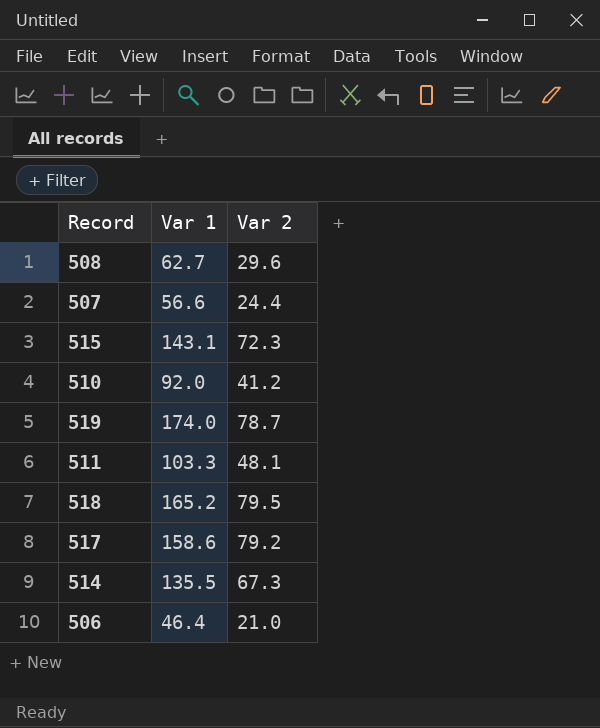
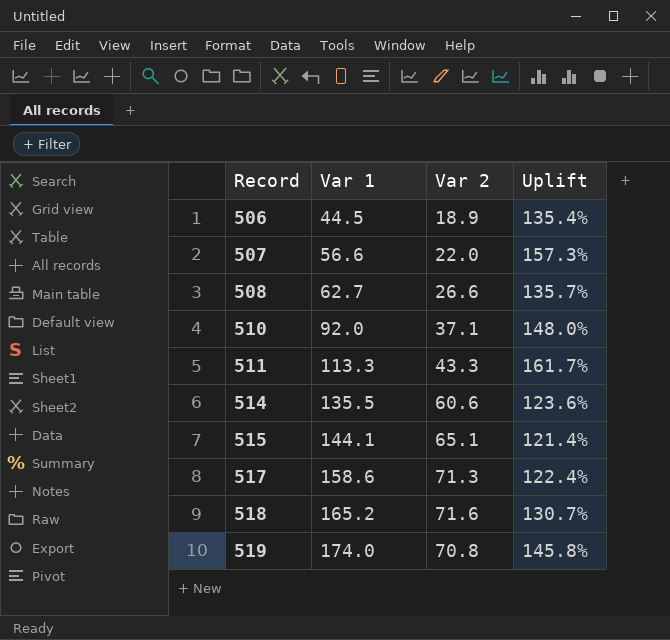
row order: none -> Record ascending
column Uplift | formula: none -> ([Var 1] - [Var 2]) / [Var 2]
506 | Var 1: 46.4 -> 44.5
506 | Var 2: 21.0 -> 18.9
507 | Var 2: 24.4 -> 22.0
508 | Var 2: 29.6 -> 26.6
510 | Var 2: 41.2 -> 37.1
511 | Var 1: 103.3 -> 113.3
511 | Var 2: 48.1 -> 43.3
514 | Var 2: 67.3 -> 60.6
515 | Var 1: 143.1 -> 144.1
515 | Var 2: 72.3 -> 65.1
517 | Var 2: 79.2 -> 71.3
518 | Var 2: 79.5 -> 71.6
519 | Var 2: 78.7 -> 70.8

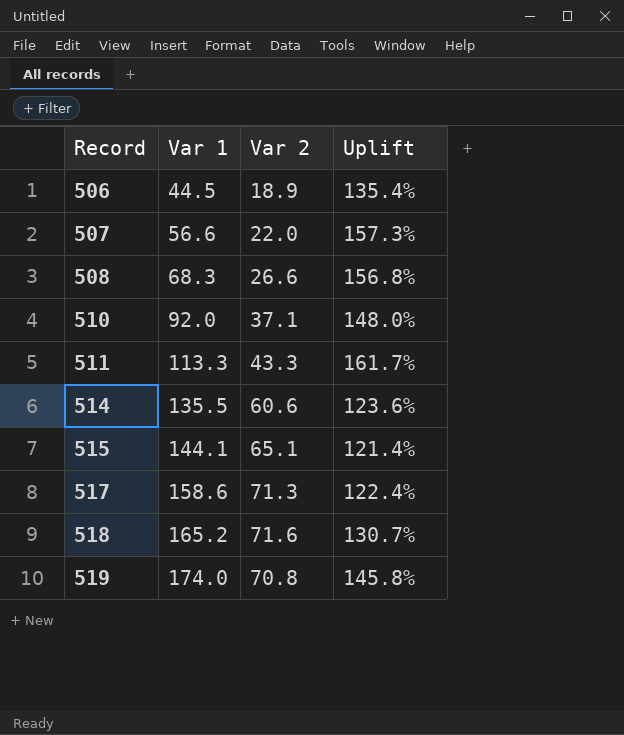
508 | Var 1: 62.7 -> 68.3
508 | Uplift: 135.7% -> 156.8%

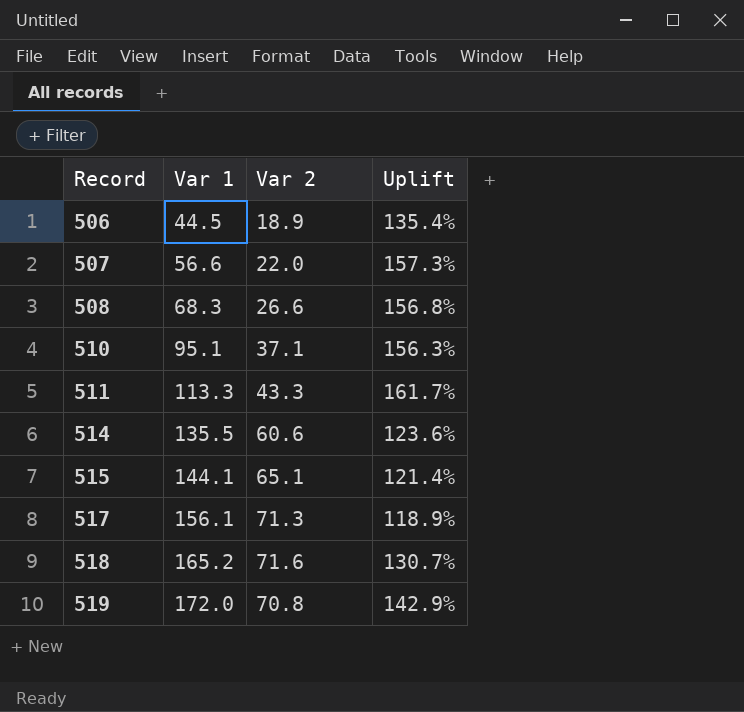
510 | Var 1: 92.0 -> 95.1
510 | Uplift: 148.0% -> 156.3%
517 | Var 1: 158.6 -> 156.1
517 | Uplift: 122.4% -> 118.9%
519 | Var 1: 174.0 -> 172.0
519 | Uplift: 145.8% -> 142.9%

